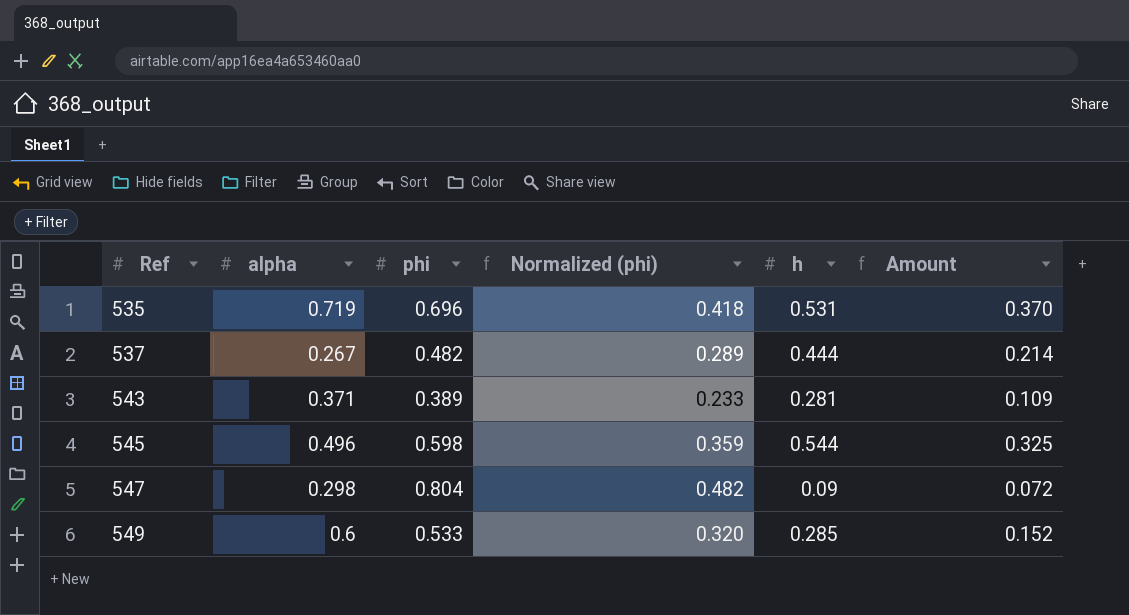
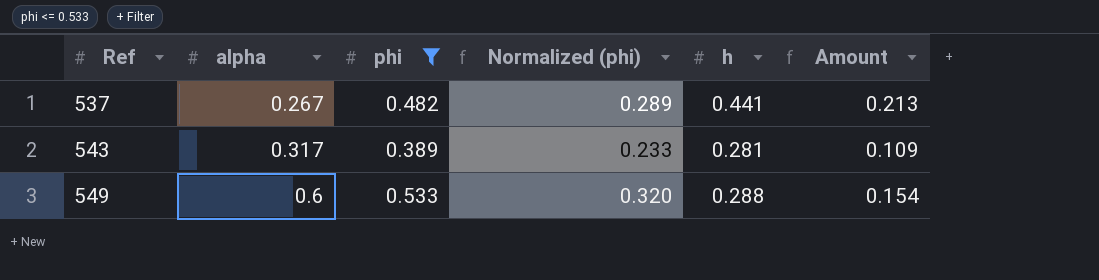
filter: none -> phi <= 0.533
537 | h: 0.444 -> 0.441
537 | Amount: 0.214 -> 0.213
543 | alpha: 0.371 -> 0.317
549 | h: 0.285 -> 0.288
549 | Amount: 0.152 -> 0.154

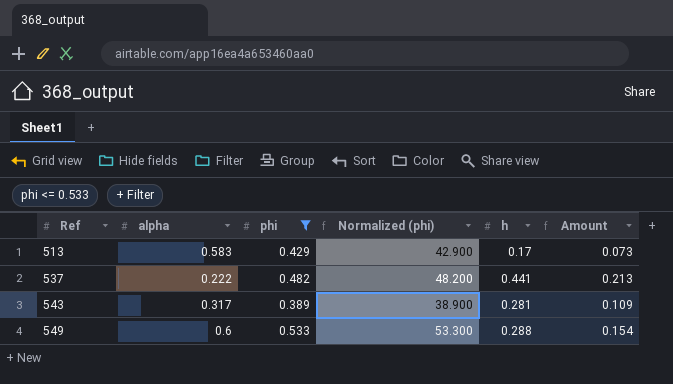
column Normalized (phi) | formula: [phi] * 0.6 -> [phi] * 100
row 513: none -> 0.583 | 0.429 | 42.900 | 0.17 | 0.073
537 | alpha: 0.267 -> 0.222

